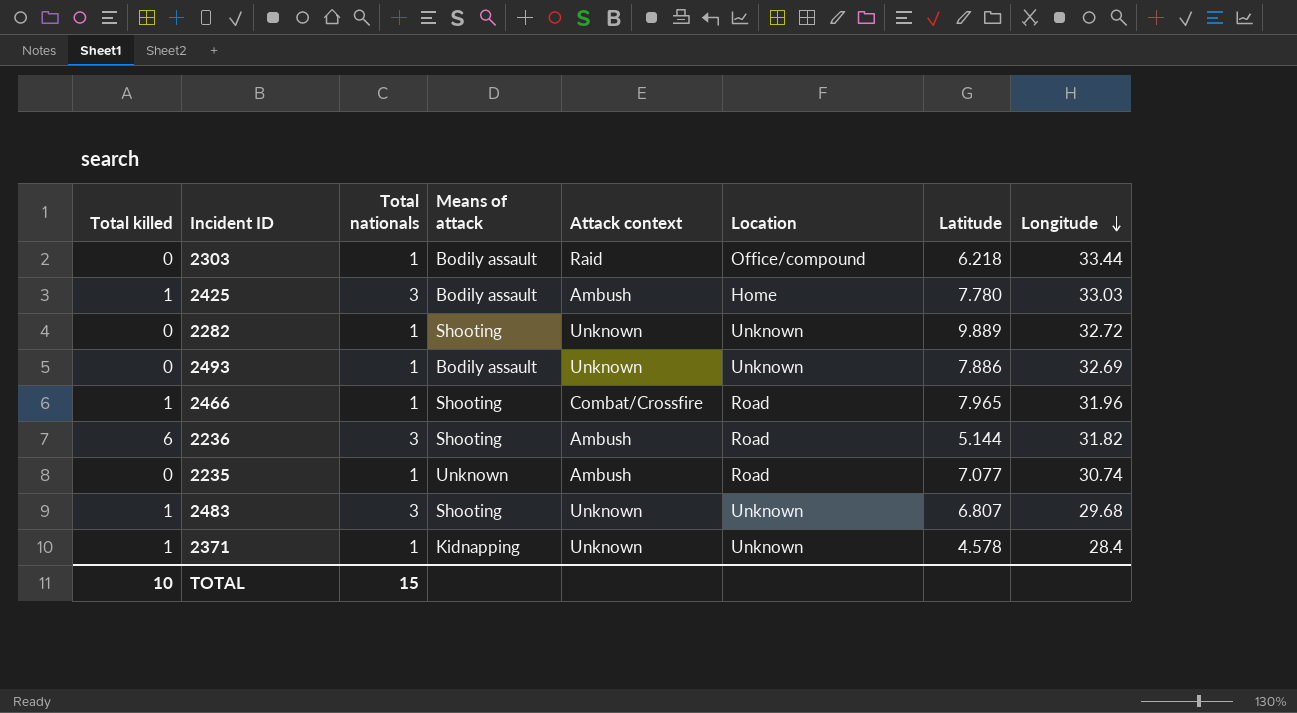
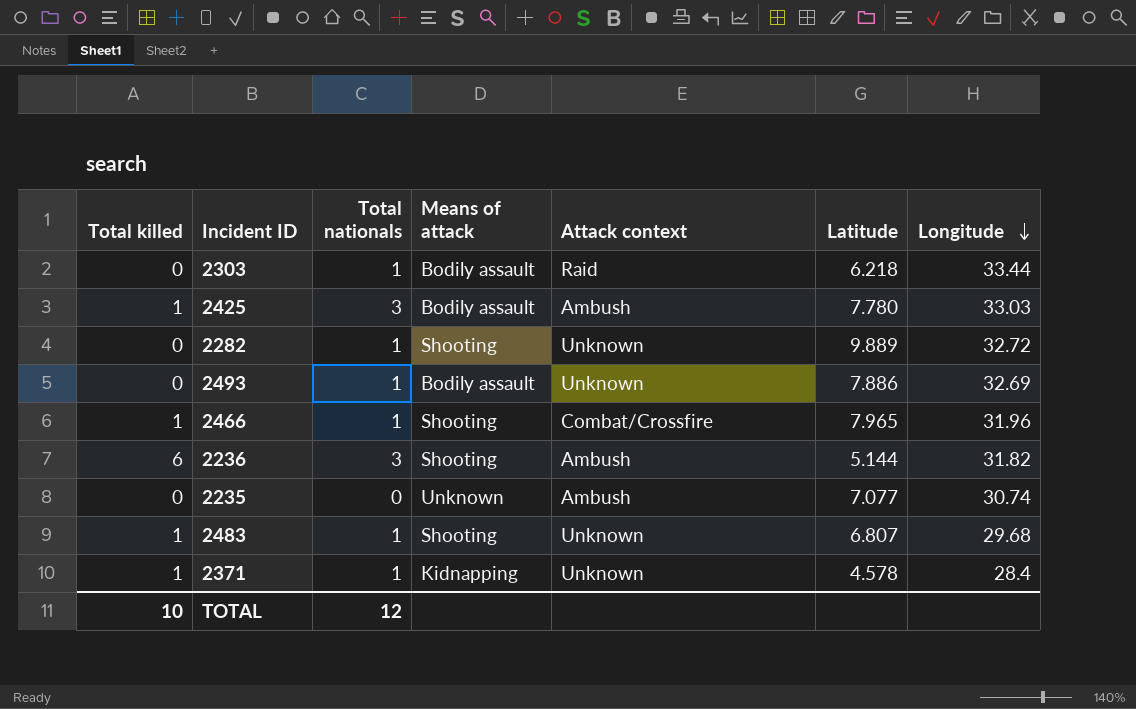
column Location | position: 6 -> none
2235 | Total nationals: 1 -> 0
2483 | Total nationals: 3 -> 1
TOTAL | Total nationals: 15 -> 12

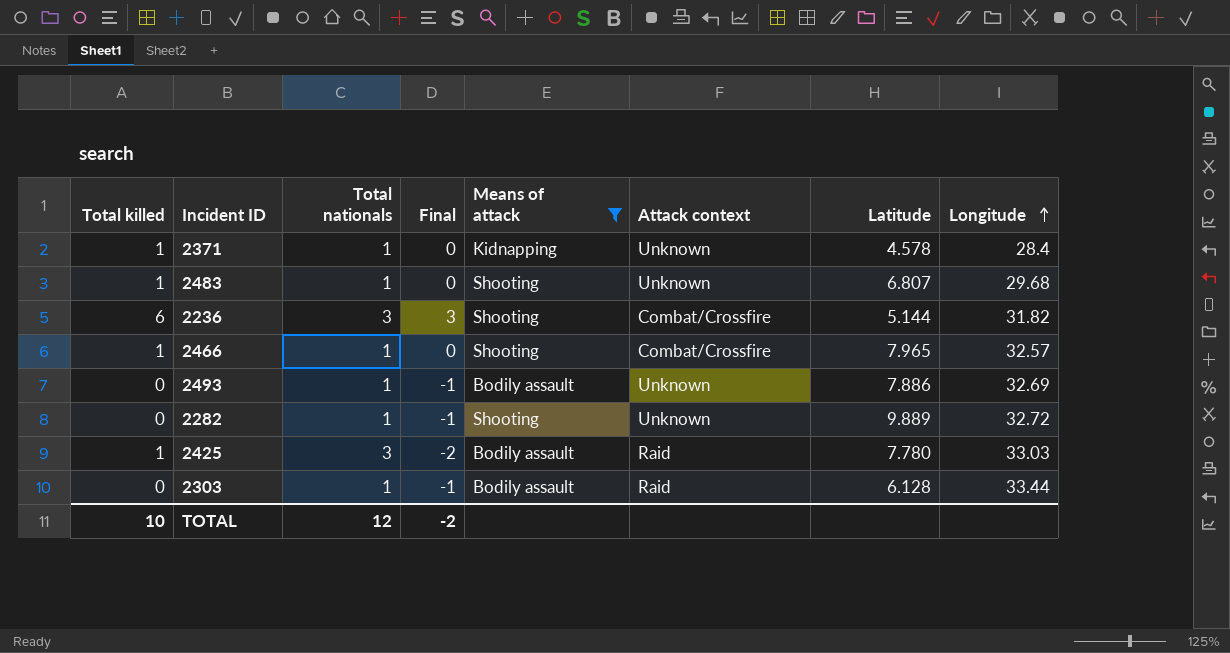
filter: none -> Means of attack != Unknown
row order: Longitude descending -> Longitude ascending
column Final | formula: none -> [Total killed] - [Total nationals]
2236 | Attack context: Ambush -> Combat/Crossfire
2466 | Longitude: 31.96 -> 32.57
2425 | Attack context: Ambush -> Raid
2303 | Latitude: 6.218 -> 6.128

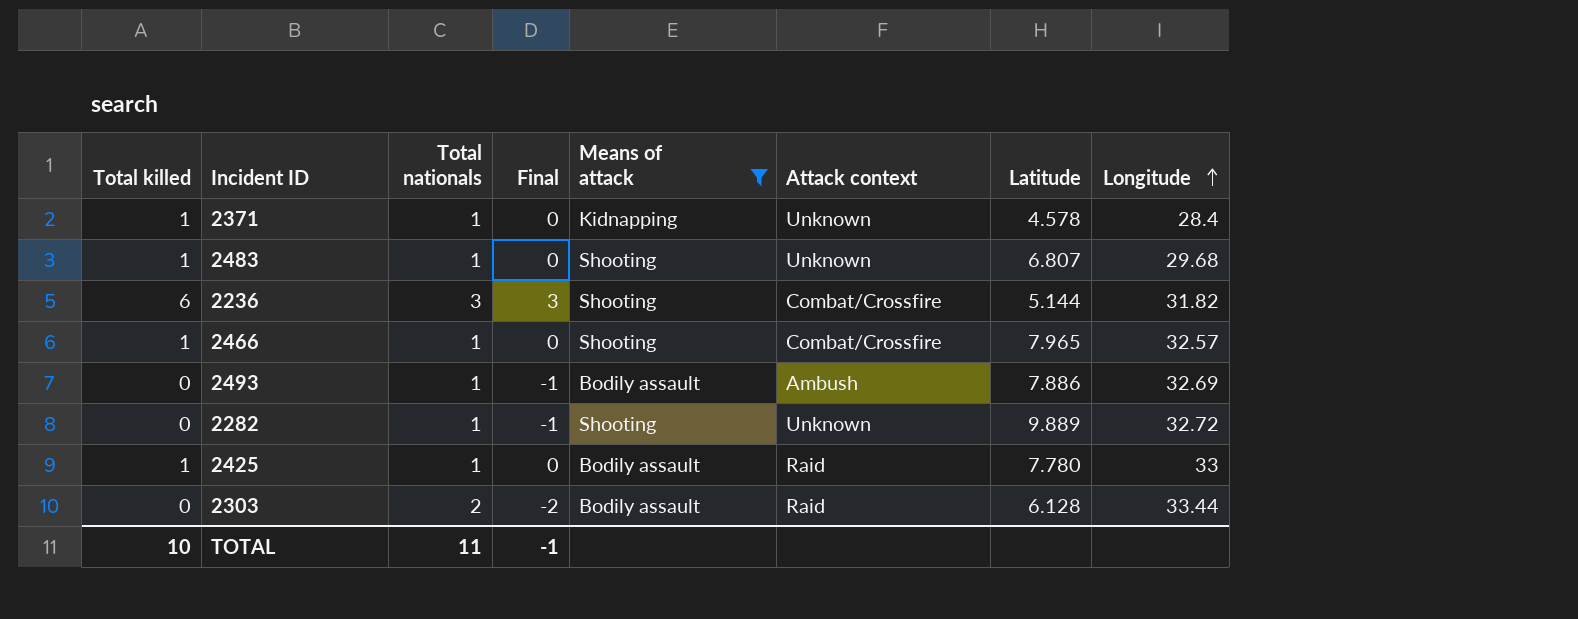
2493 | Attack context: Unknown -> Ambush
2425 | Total nationals: 3 -> 1
2425 | Final: -2 -> 0
2425 | Longitude: 33.03 -> 33
2303 | Total nationals: 1 -> 2
2303 | Final: -1 -> -2
TOTAL | Total nationals: 12 -> 11
TOTAL | Final: -2 -> -1

